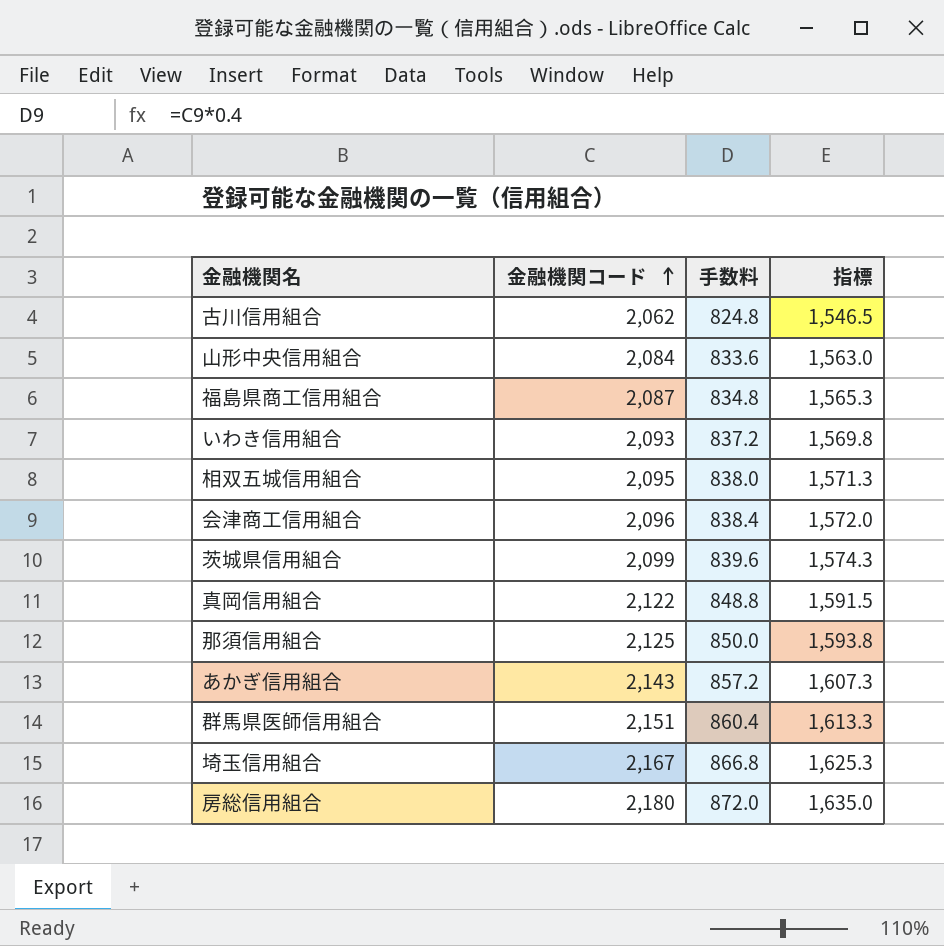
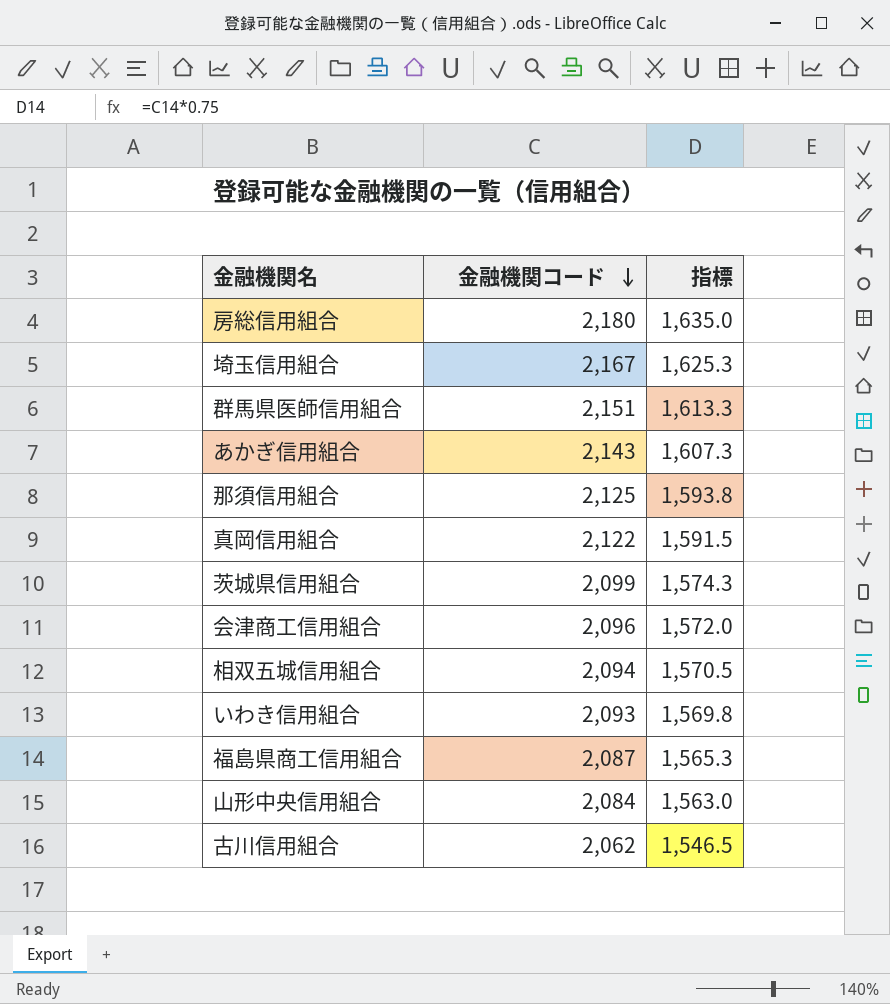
row order: 金融機関コード ascending -> 金融機関コード descending
column 手数料 | formula: [金融機関コード] * 0.4 -> none
相双五城信用組合 | 金融機関コード: 2,095 -> 2,094
相双五城信用組合 | 指標: 1,571.3 -> 1,570.5

